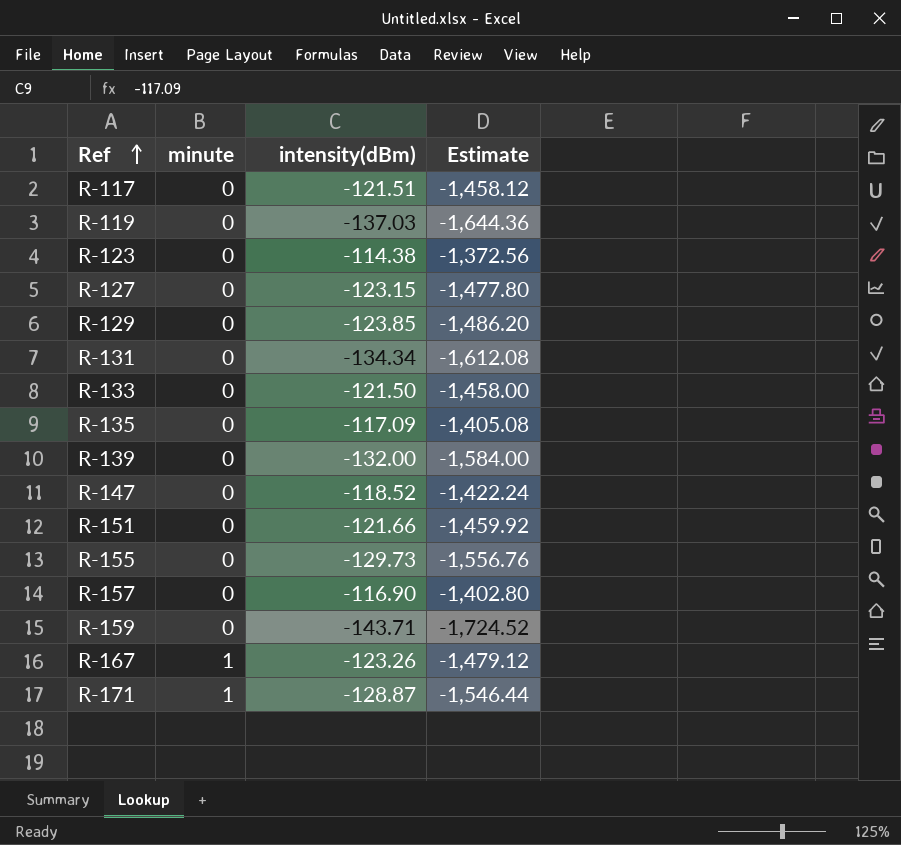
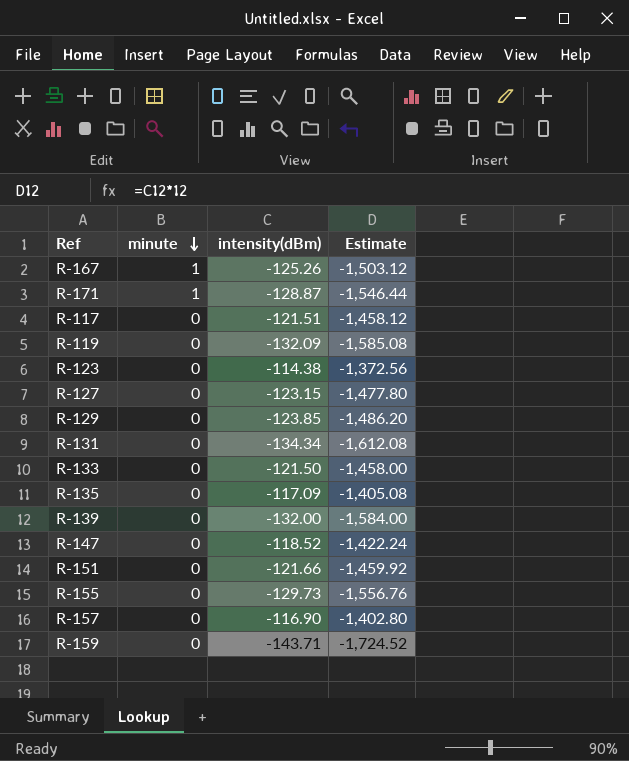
row order: Ref ascending -> minute descending
R-167 | intensity(dBm): -123.26 -> -125.26
R-167 | Estimate: -1,479.12 -> -1,503.12
R-119 | intensity(dBm): -137.03 -> -132.09
R-119 | Estimate: -1,644.36 -> -1,585.08

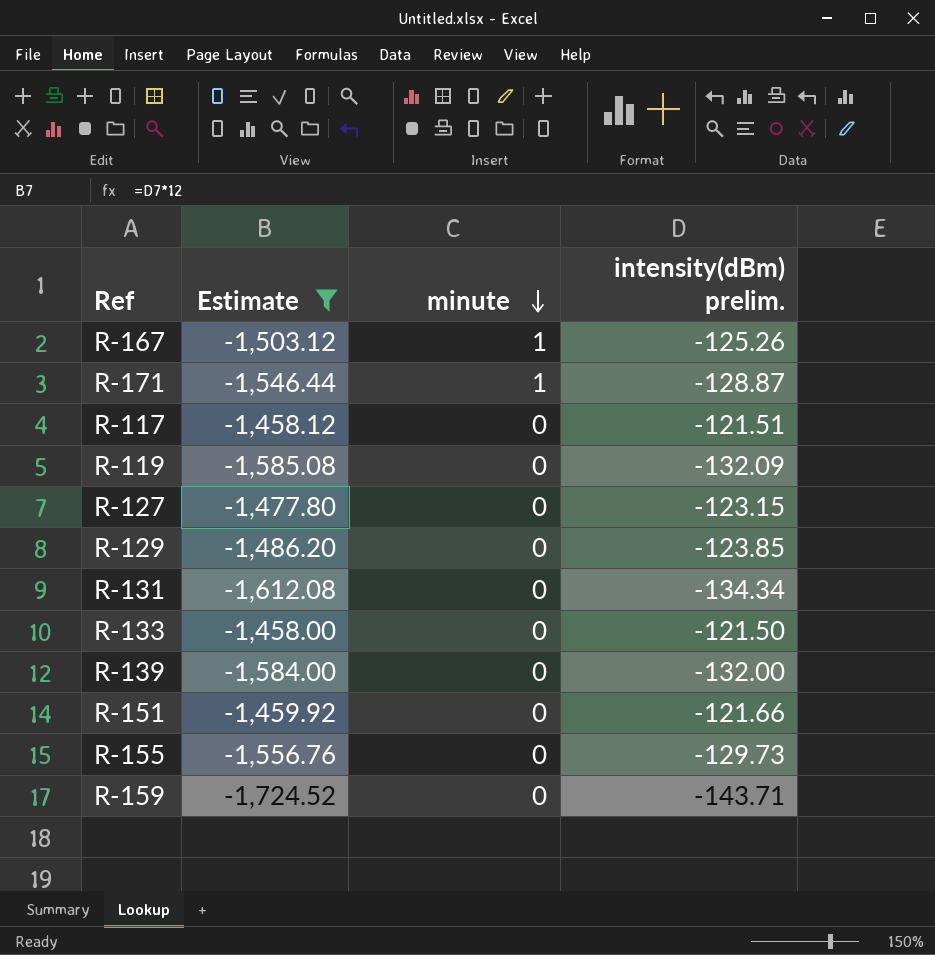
filter: none -> Estimate <= -1,458.00
column Estimate | position: 4 -> 2
column name: intensity(dBm) -> intensity(dBm) prelim.

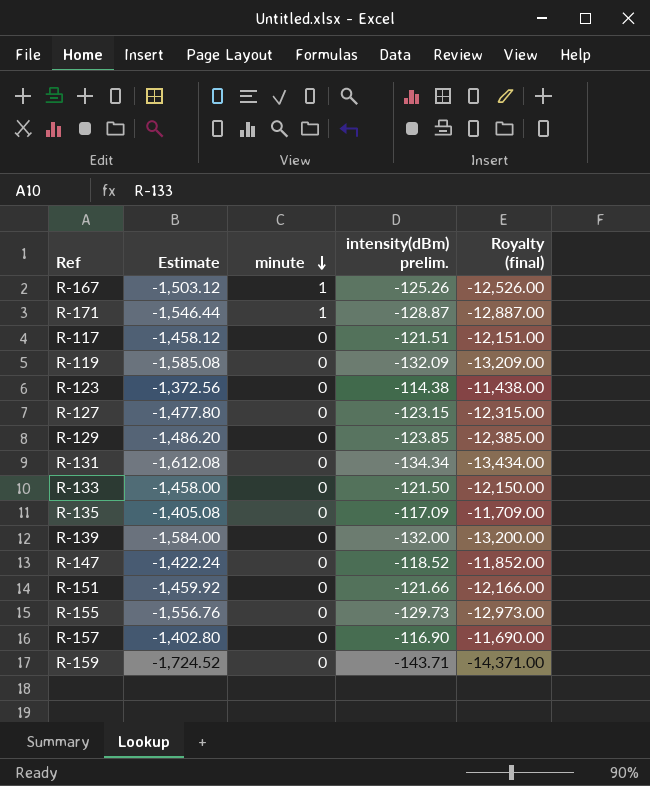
filter: Estimate <= -1,458.00 -> none
column Royalty (final) | formula: none -> [intensity(dBm) prelim.] * 100

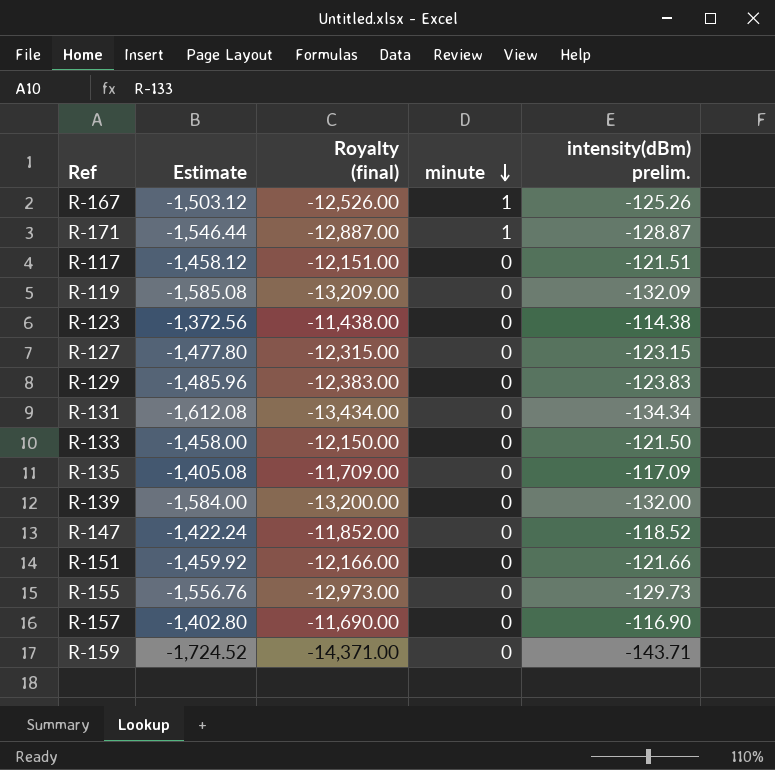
column Royalty (final) | position: 5 -> 3
R-129 | Estimate: -1,486.20 -> -1,485.96
R-129 | Royalty (final): -12,385.00 -> -12,383.00
R-129 | intensity(dBm) prelim.: -123.85 -> -123.83

